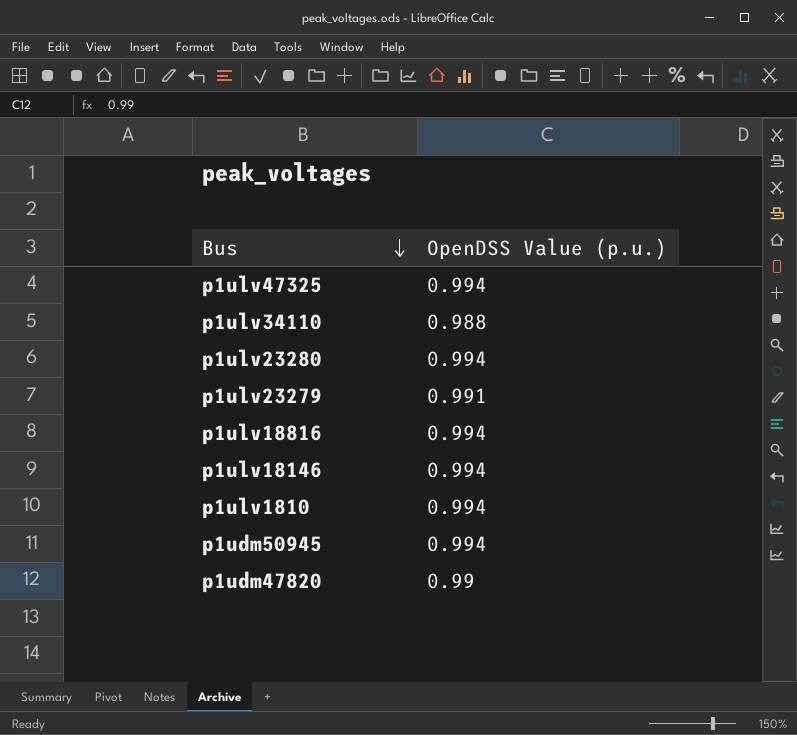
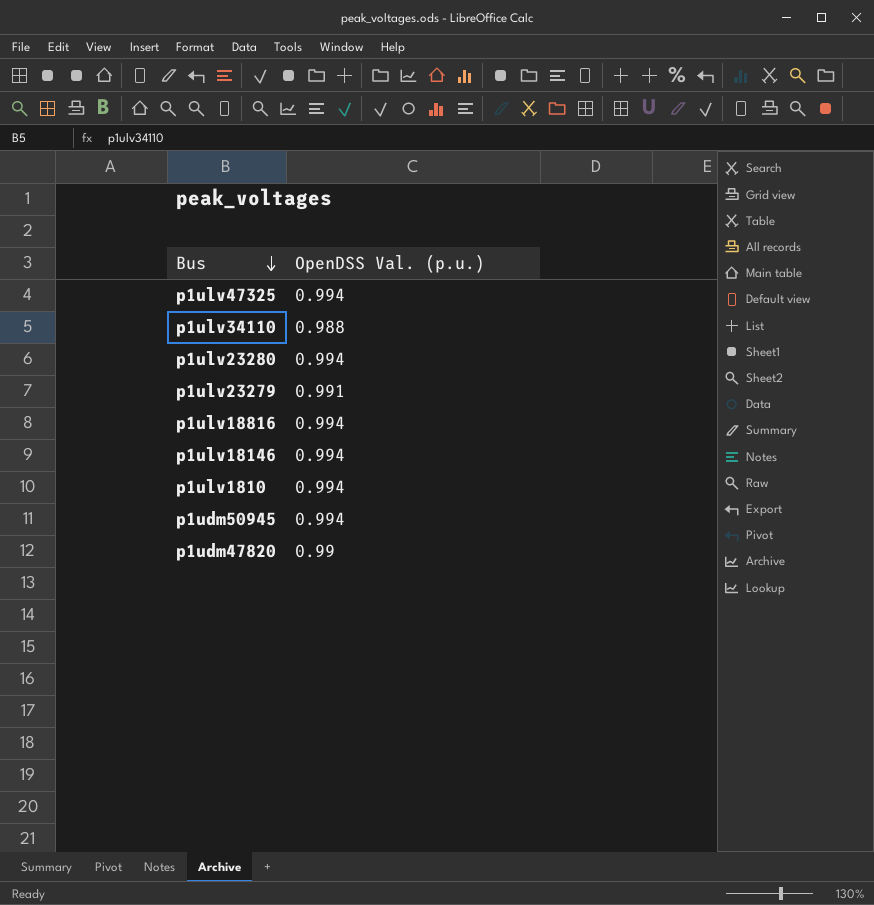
column name: OpenDSS Value (p.u.) -> OpenDSS Val. (p.u.)

